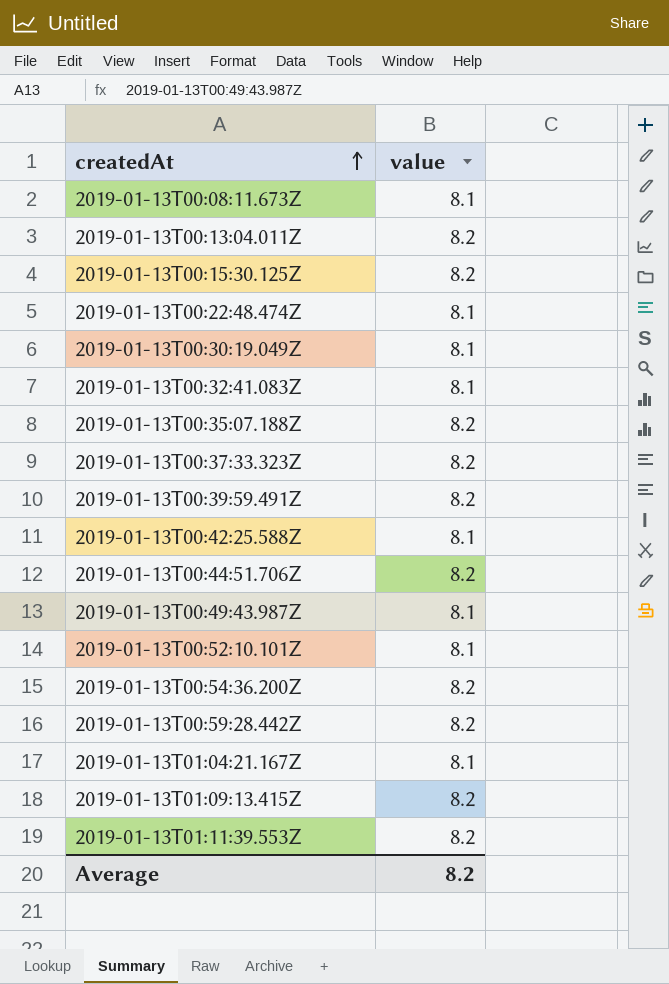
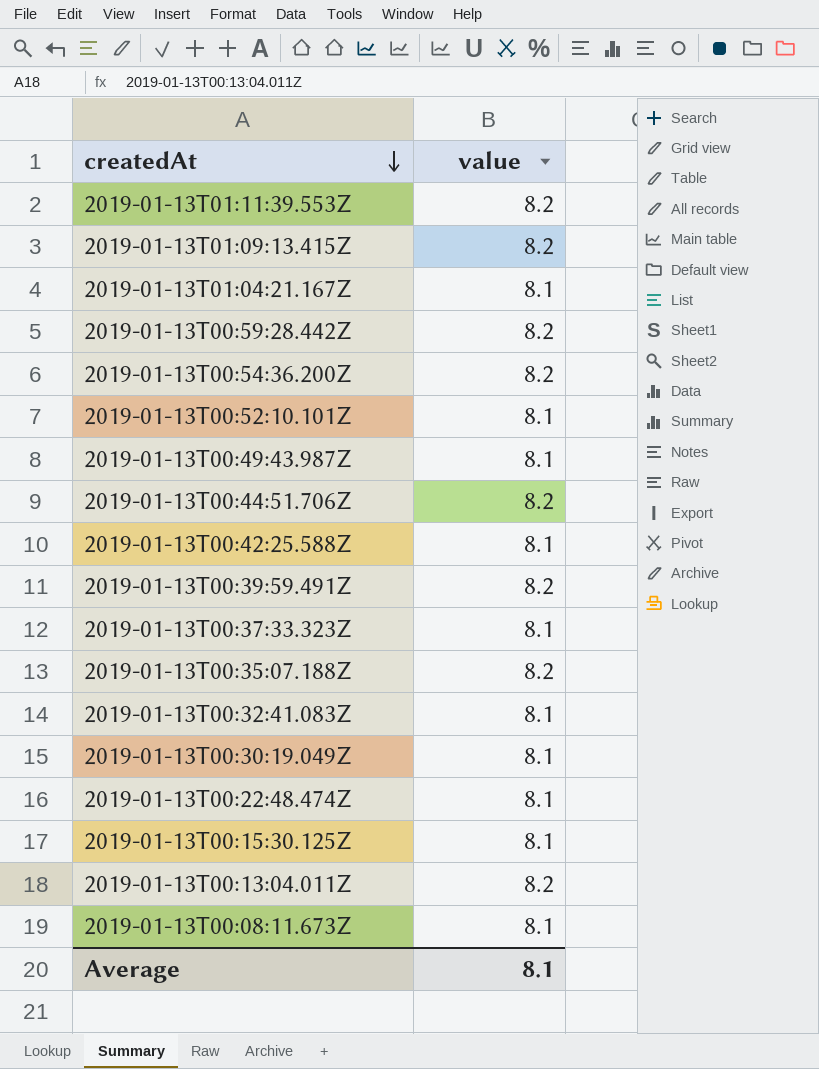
row order: createdAt ascending -> createdAt descending
2019-01-13T00:37:33.323Z | value: 8.2 -> 8.1
2019-01-13T00:15:30.125Z | value: 8.2 -> 8.1
Average | value: 8.2 -> 8.1

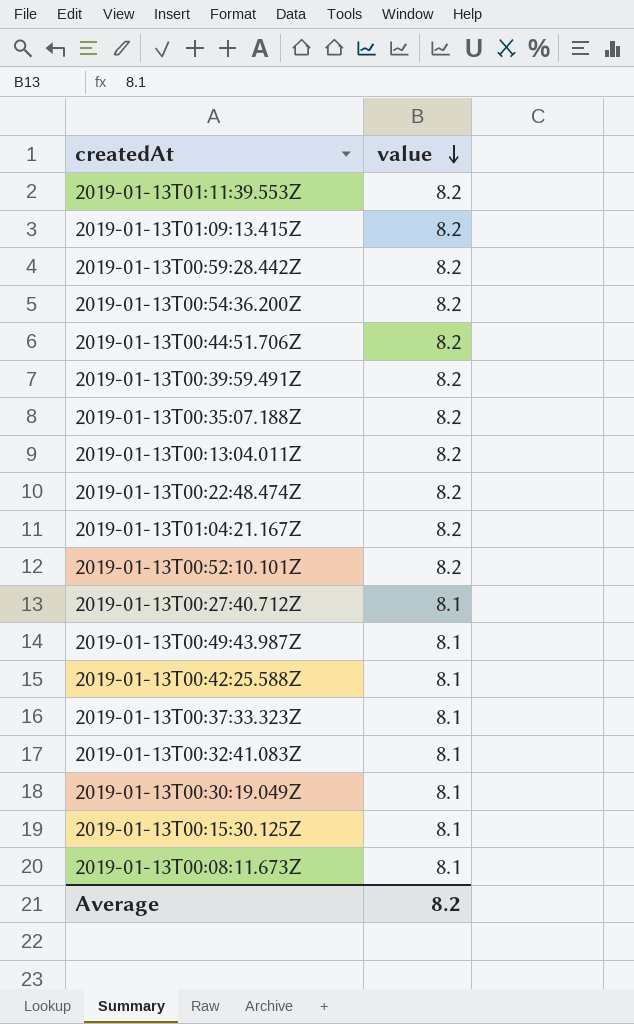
row order: createdAt descending -> value descending
2019-01-13T00:22:48.474Z | value: 8.1 -> 8.2
2019-01-13T01:04:21.167Z | value: 8.1 -> 8.2
2019-01-13T00:52:10.101Z | value: 8.1 -> 8.2
row 2019-01-13T00:27:40.712Z: none -> 8.1
Average | value: 8.1 -> 8.2

